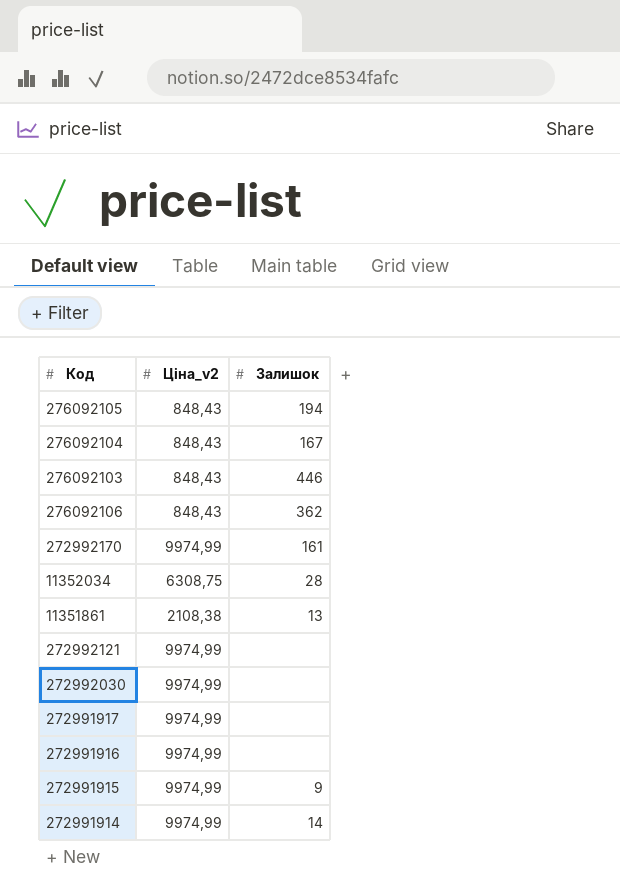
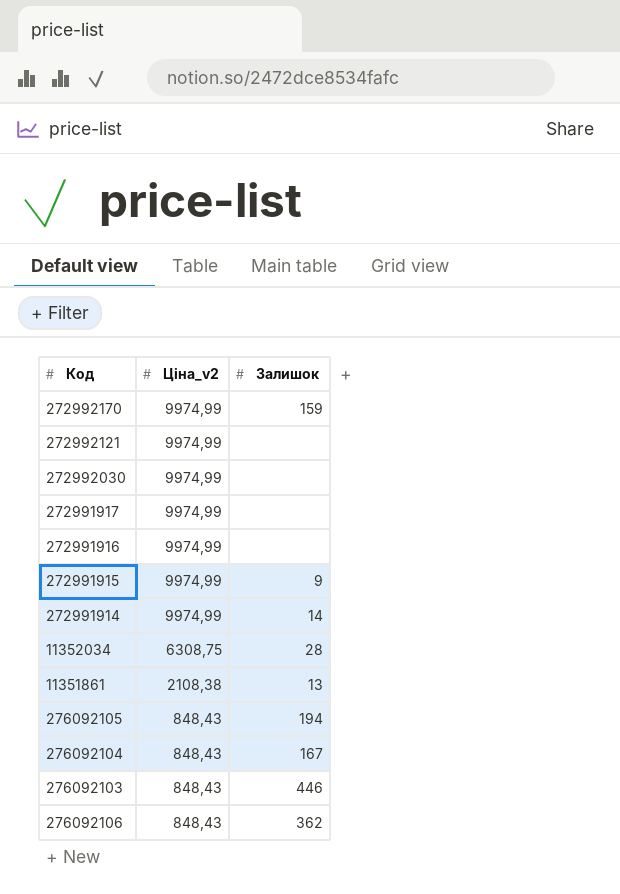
row order: none -> Ціна_v2 descending
272992170 | Залишок: 161 -> 159

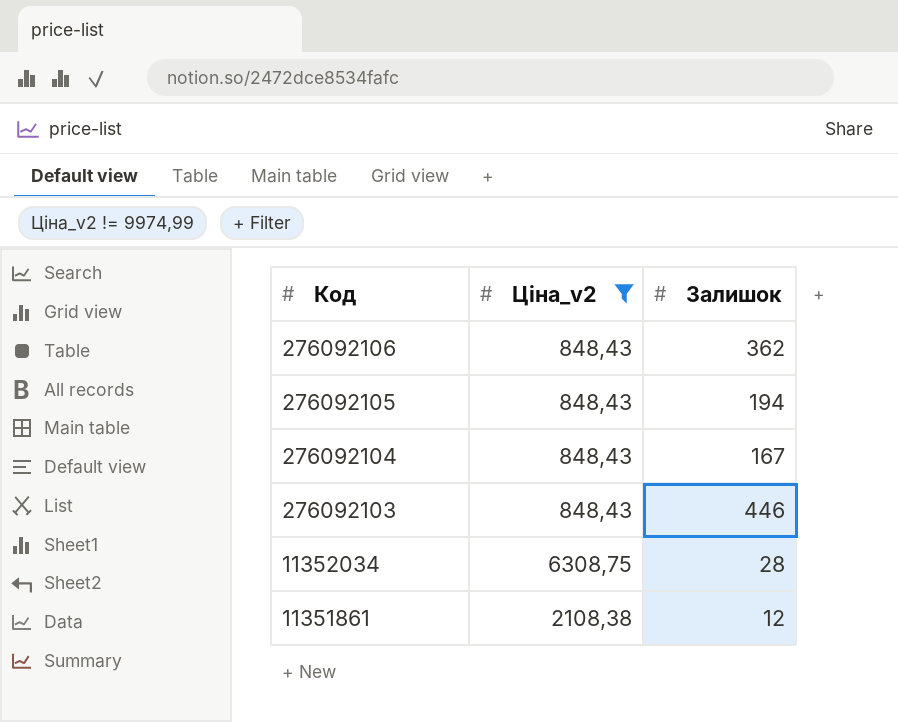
filter: none -> Ціна_v2 != 9974,99
row order: Ціна_v2 descending -> Код descending
11351861 | Залишок: 13 -> 12

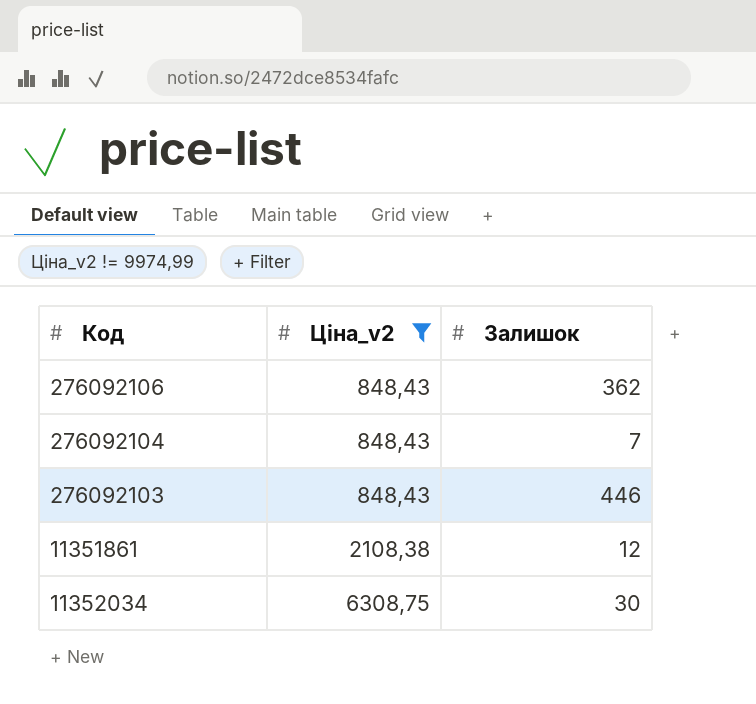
row order: Код descending -> Ціна_v2 ascending
row 276092105: 848,43 | 194 -> none
276092104 | Залишок: 167 -> 7
11352034 | Залишок: 28 -> 30

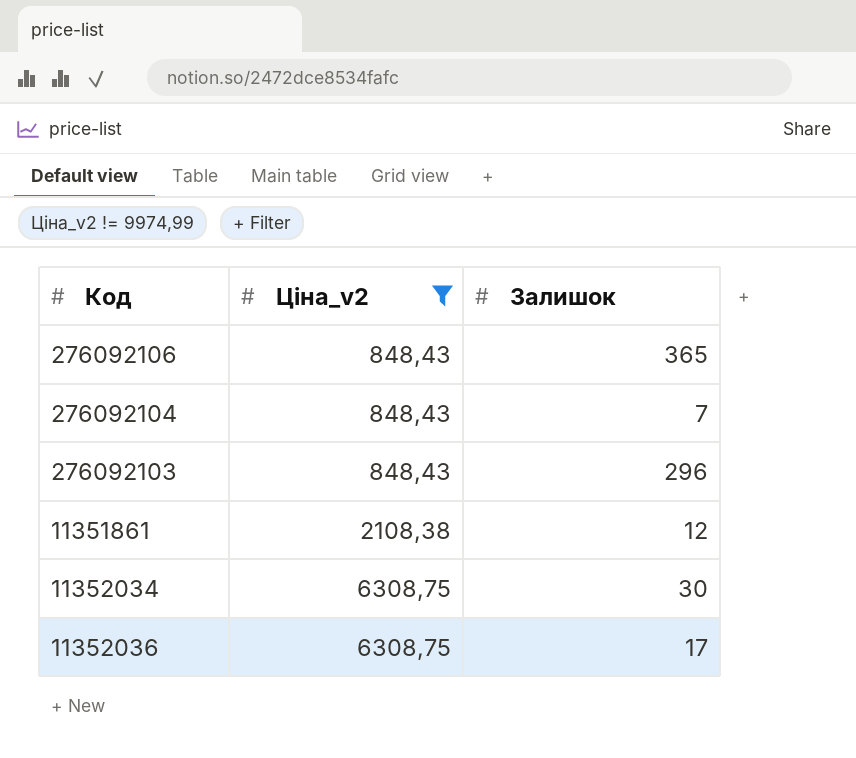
276092106 | Залишок: 362 -> 365
276092103 | Залишок: 446 -> 296
row 11352036: none -> 6308,75 | 17

